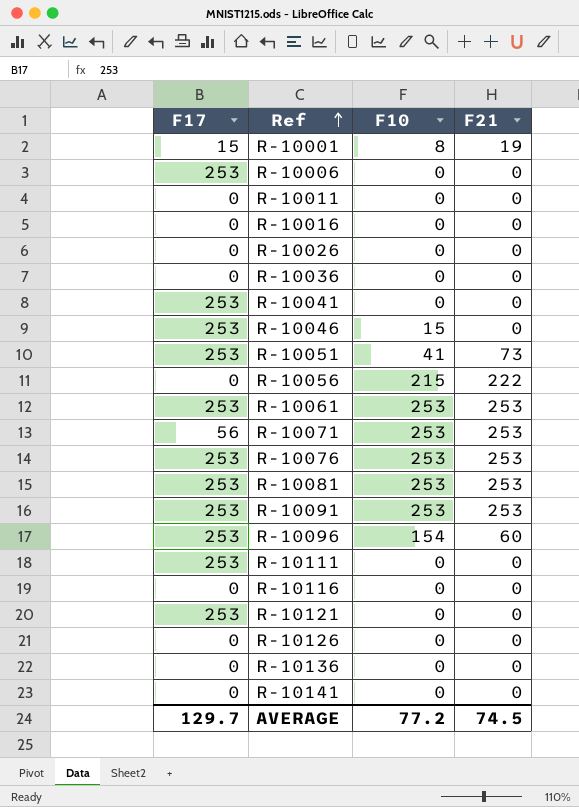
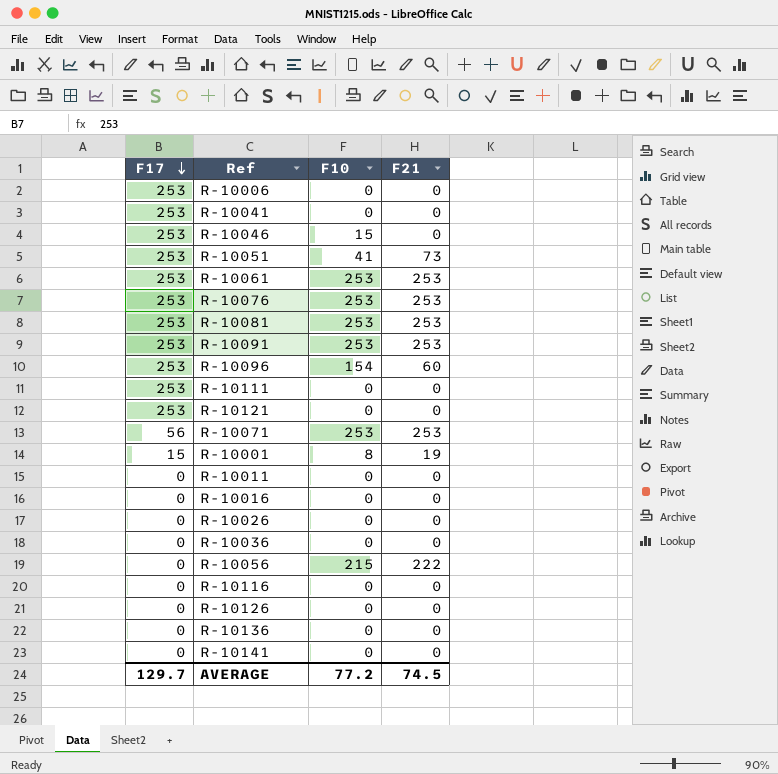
row order: Ref ascending -> F17 descending

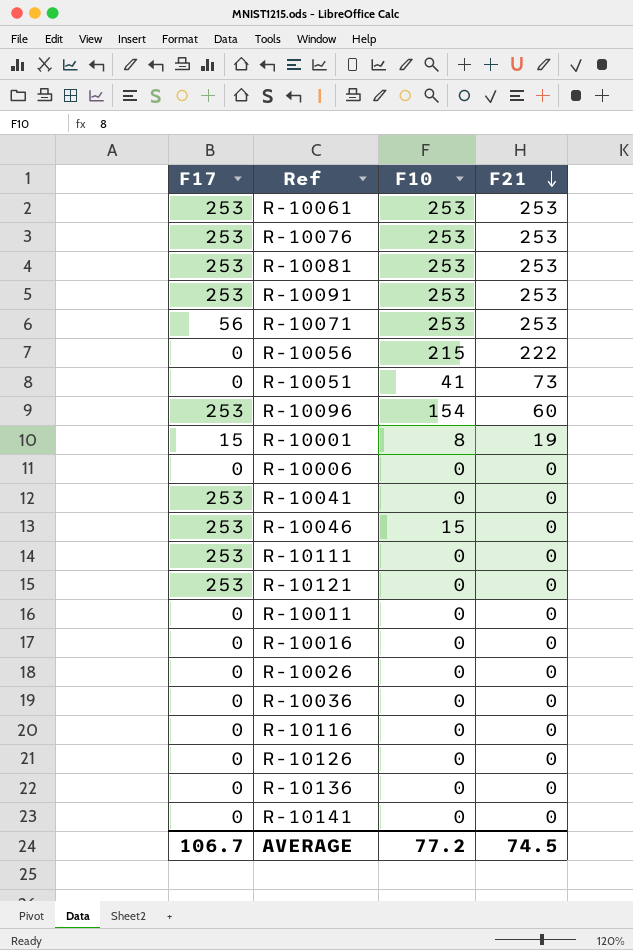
row order: F17 descending -> F21 descending
R-10051 | F17: 253 -> 0
R-10006 | F17: 253 -> 0
AVERAGE | F17: 129.7 -> 106.7

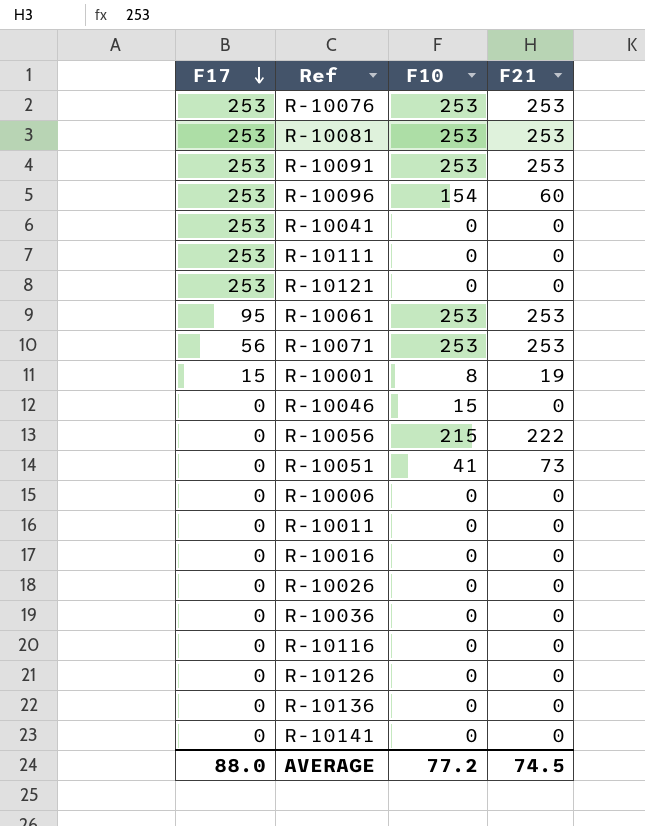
row order: F21 descending -> F17 descending
R-10061 | F17: 253 -> 95
R-10046 | F17: 253 -> 0
AVERAGE | F17: 106.7 -> 88.0

